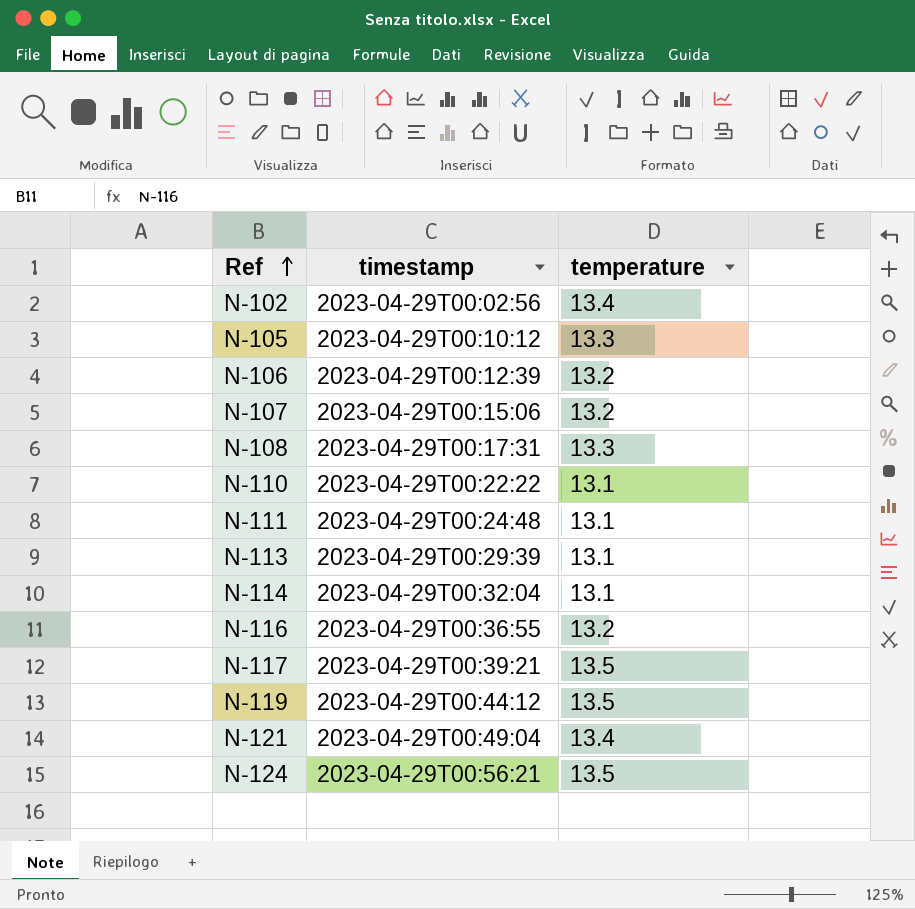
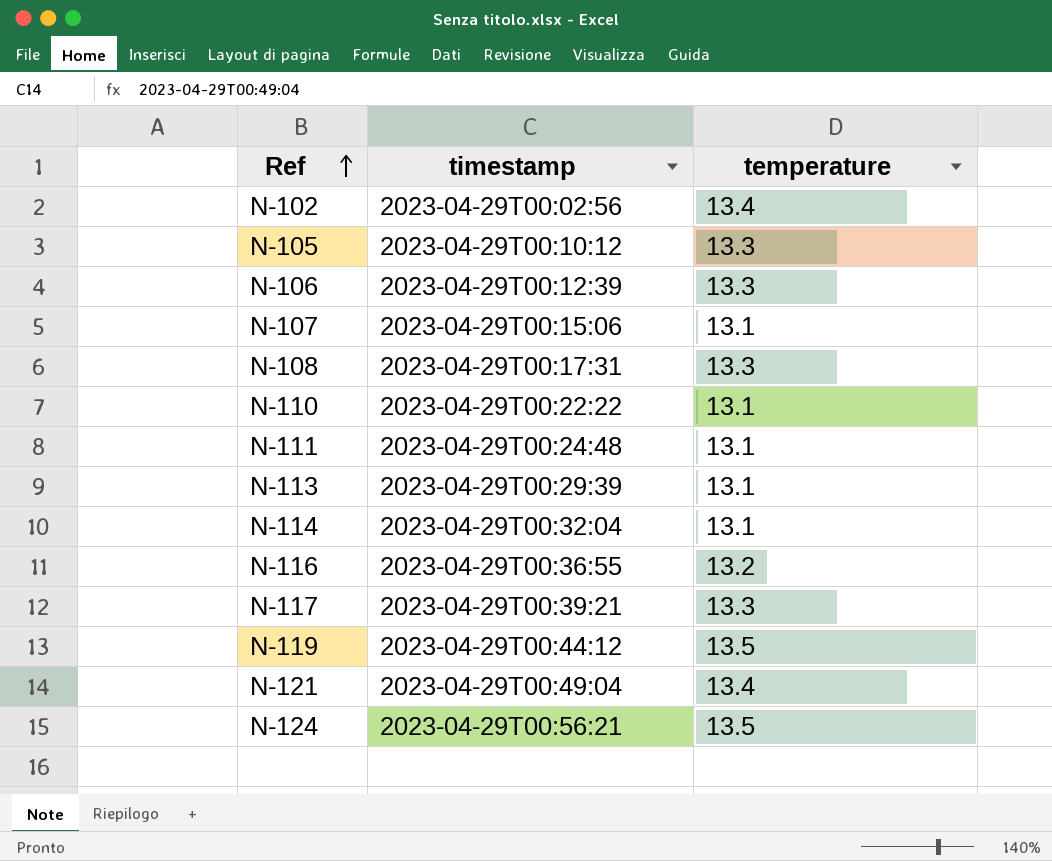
N-106 | temperature: 13.2 -> 13.3
N-107 | temperature: 13.2 -> 13.1
N-117 | temperature: 13.5 -> 13.3

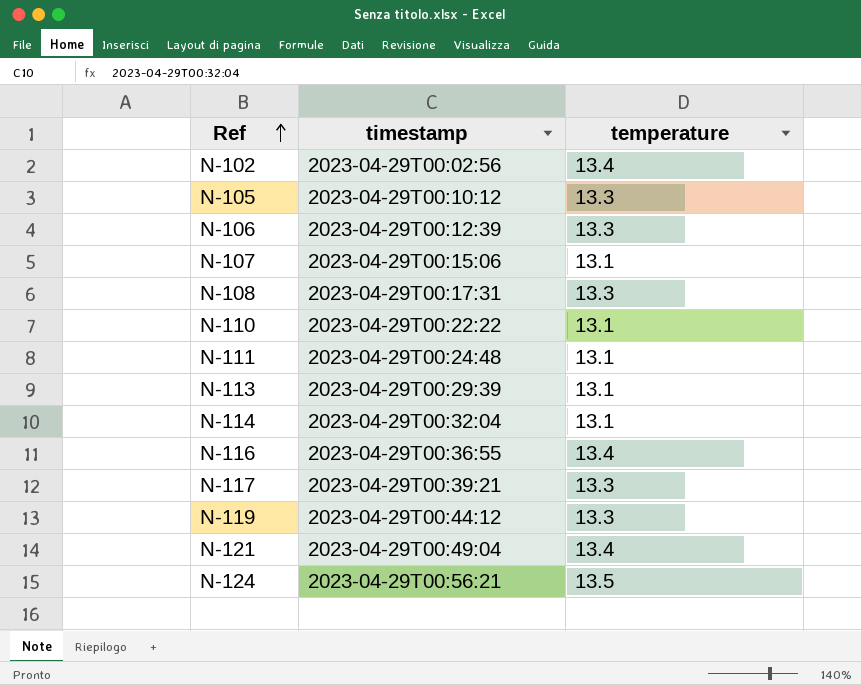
N-116 | temperature: 13.2 -> 13.4
N-119 | temperature: 13.5 -> 13.3

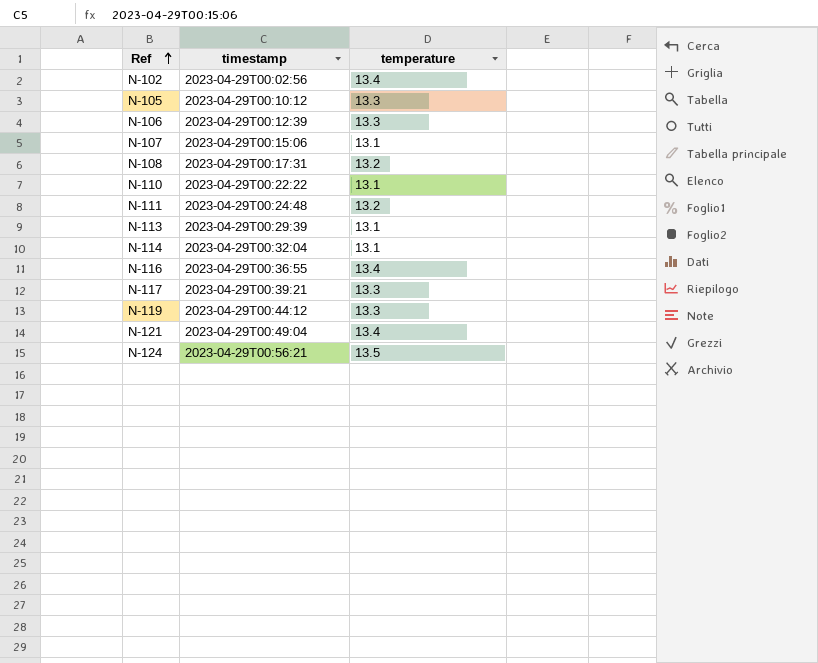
N-108 | temperature: 13.3 -> 13.2
N-111 | temperature: 13.1 -> 13.2

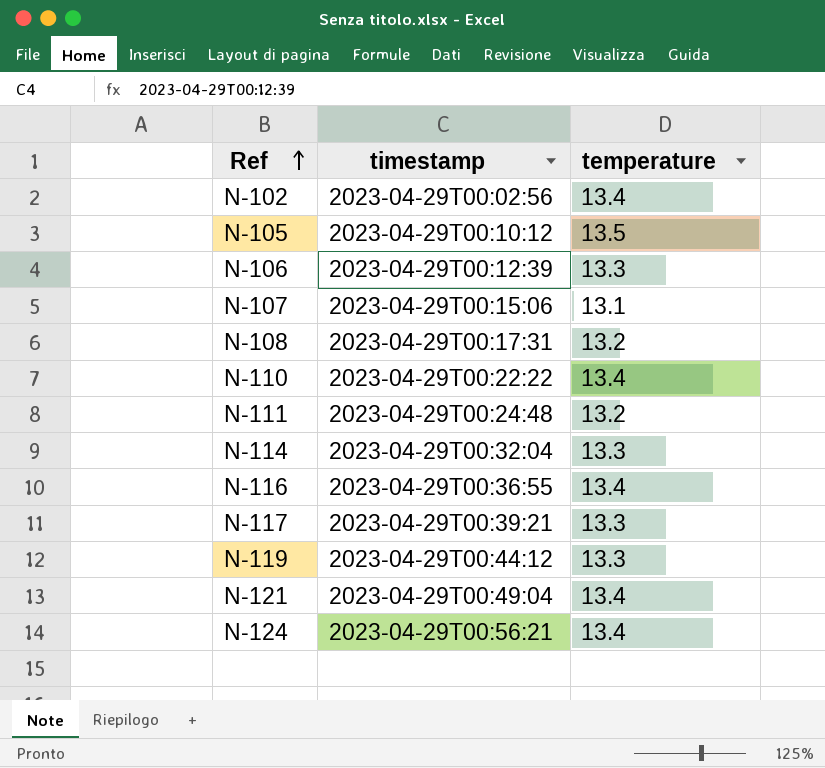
row N-113: 2023-04-29T00:29:39 | 13.1 -> none
N-105 | temperature: 13.3 -> 13.5
N-110 | temperature: 13.1 -> 13.4
N-114 | temperature: 13.1 -> 13.3
N-124 | temperature: 13.5 -> 13.4

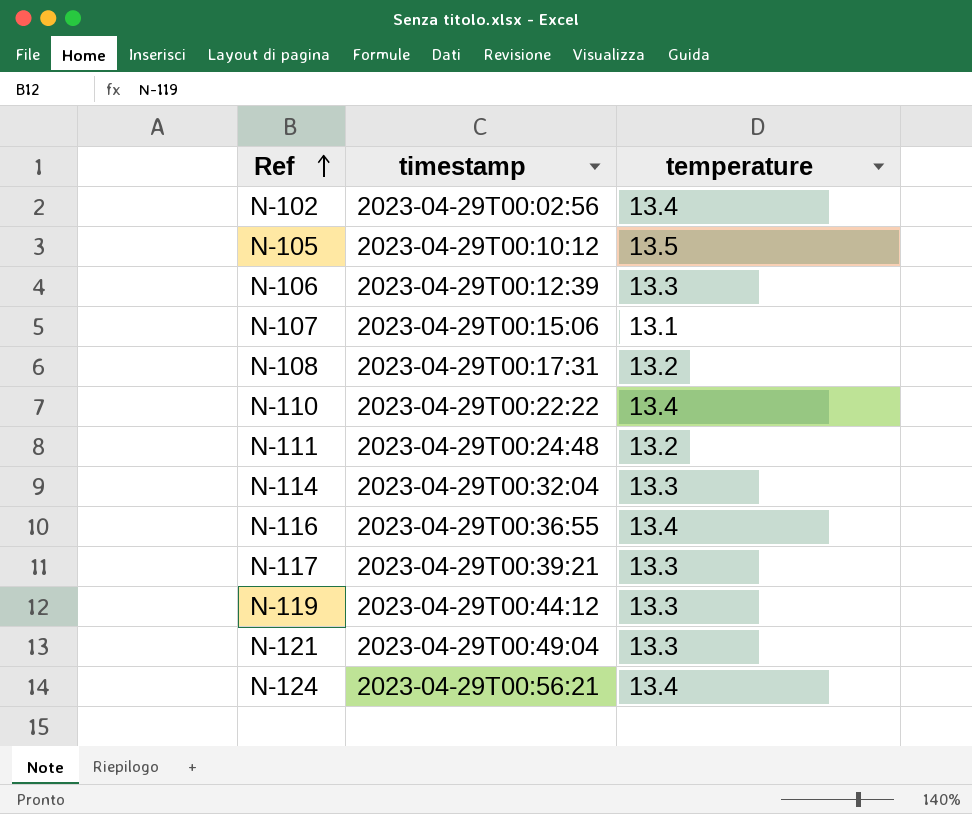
N-121 | temperature: 13.4 -> 13.3

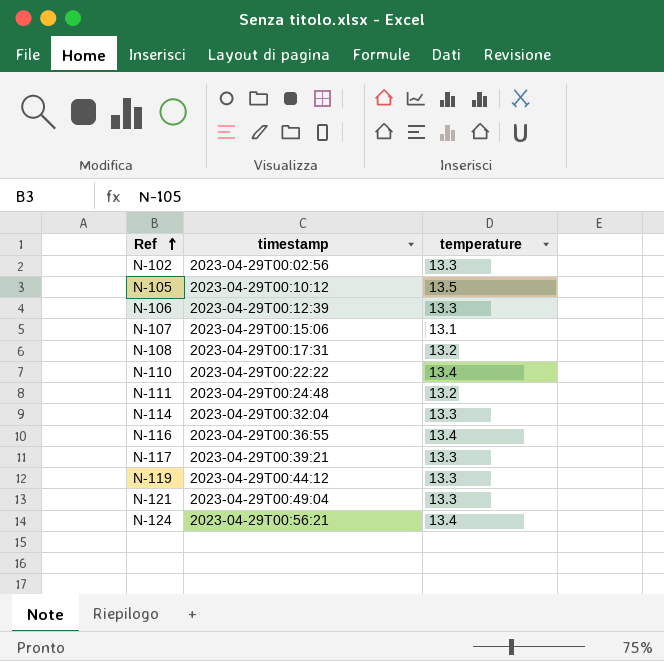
N-102 | temperature: 13.4 -> 13.3

